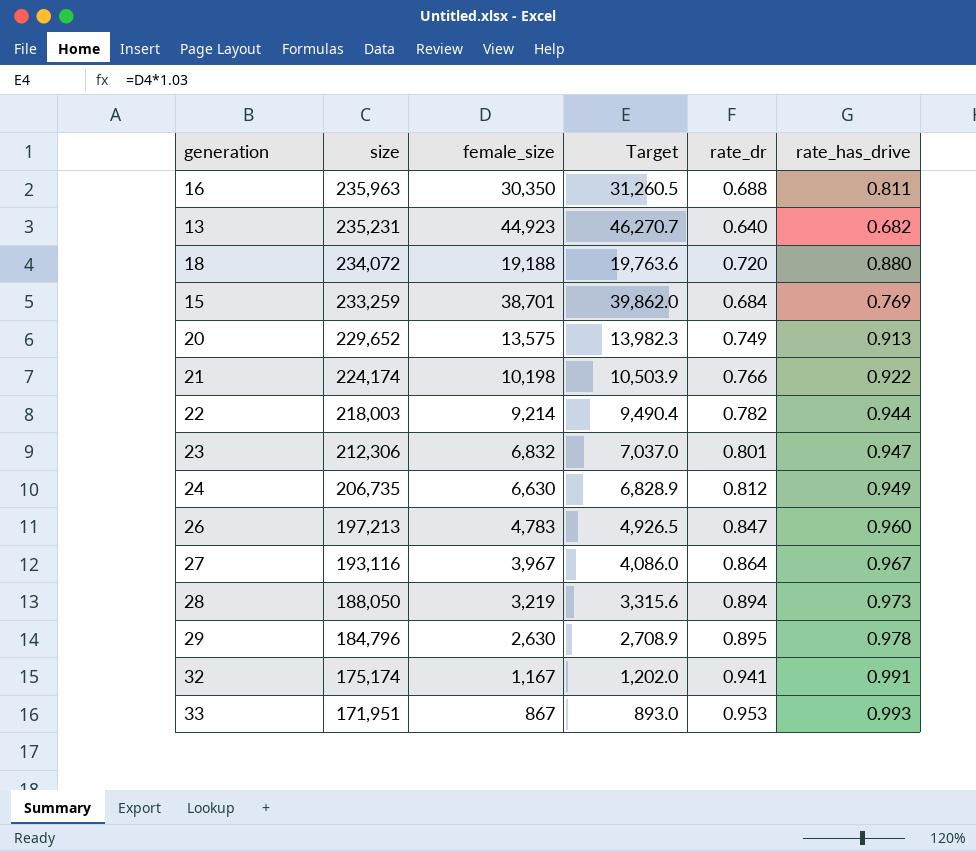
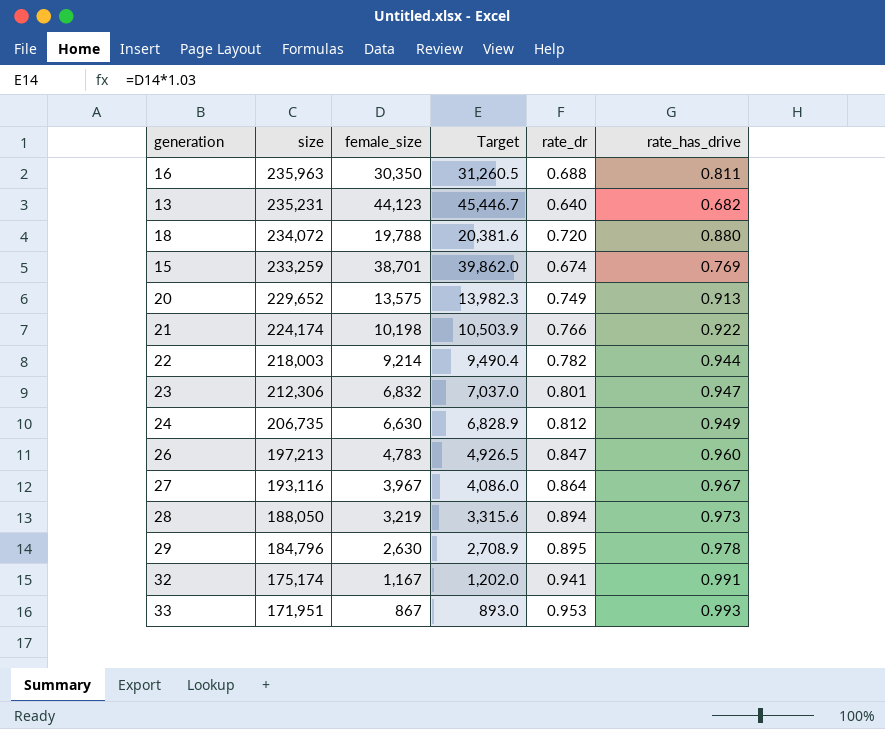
13 | female_size: 44,923 -> 44,123
13 | Target: 46,270.7 -> 45,446.7
18 | female_size: 19,188 -> 19,788
18 | Target: 19,763.6 -> 20,381.6
15 | rate_dr: 0.684 -> 0.674

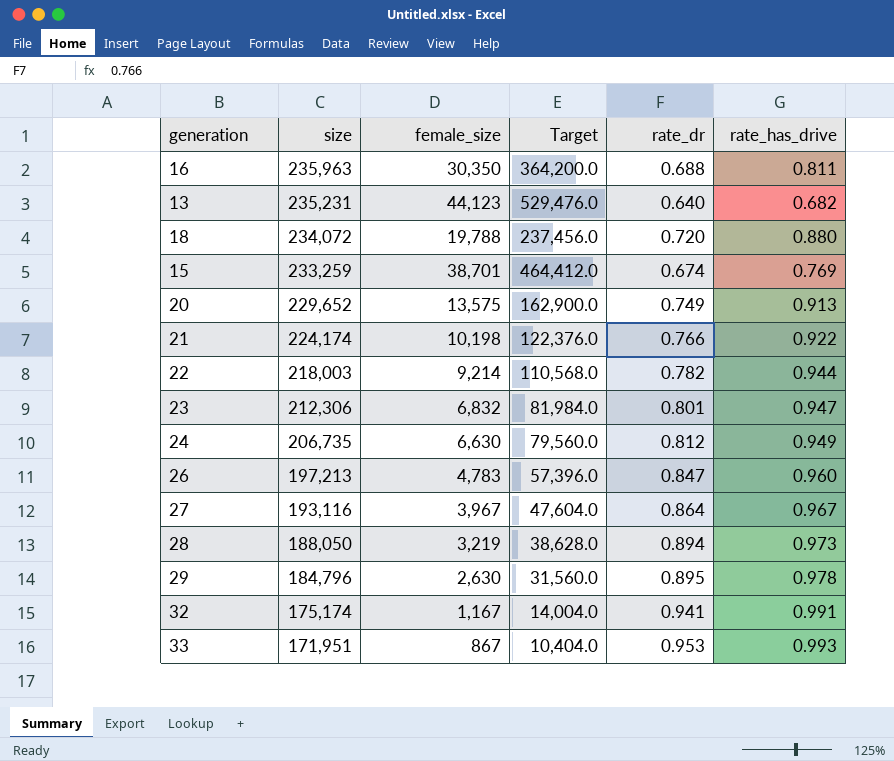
column Target | formula: [female_size] * 1.03 -> [female_size] * 12

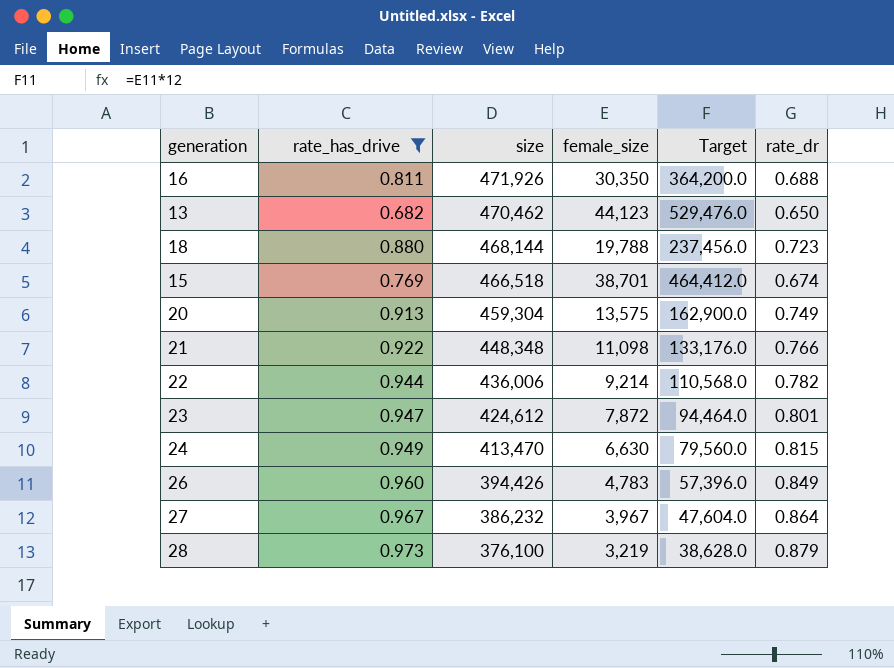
filter: none -> rate_has_drive <= 0.973
column rate_has_drive | position: 6 -> 2
16 | size: 235,963 -> 471,926
13 | size: 235,231 -> 470,462
13 | rate_dr: 0.640 -> 0.650
18 | size: 234,072 -> 468,144
18 | rate_dr: 0.720 -> 0.723
15 | size: 233,259 -> 466,518
20 | size: 229,652 -> 459,304
21 | size: 224,174 -> 448,348
21 | female_size: 10,198 -> 11,098
21 | Target: 122,376.0 -> 133,176.0
22 | size: 218,003 -> 436,006
23 | size: 212,306 -> 424,612
23 | female_size: 6,832 -> 7,872
23 | Target: 81,984.0 -> 94,464.0
24 | size: 206,735 -> 413,470
24 | rate_dr: 0.812 -> 0.815
26 | size: 197,213 -> 394,426
26 | rate_dr: 0.847 -> 0.849
27 | size: 193,116 -> 386,232
28 | size: 188,050 -> 376,100
28 | rate_dr: 0.894 -> 0.879

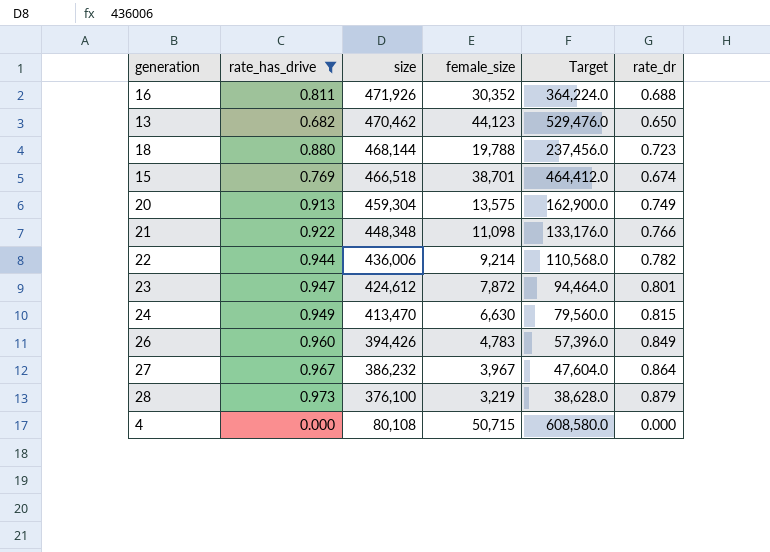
16 | female_size: 30,350 -> 30,352
16 | Target: 364,200.0 -> 364,224.0
row 4: none -> 0.000 | 80,108 | 50,715 | 608,580.0 | 0.000

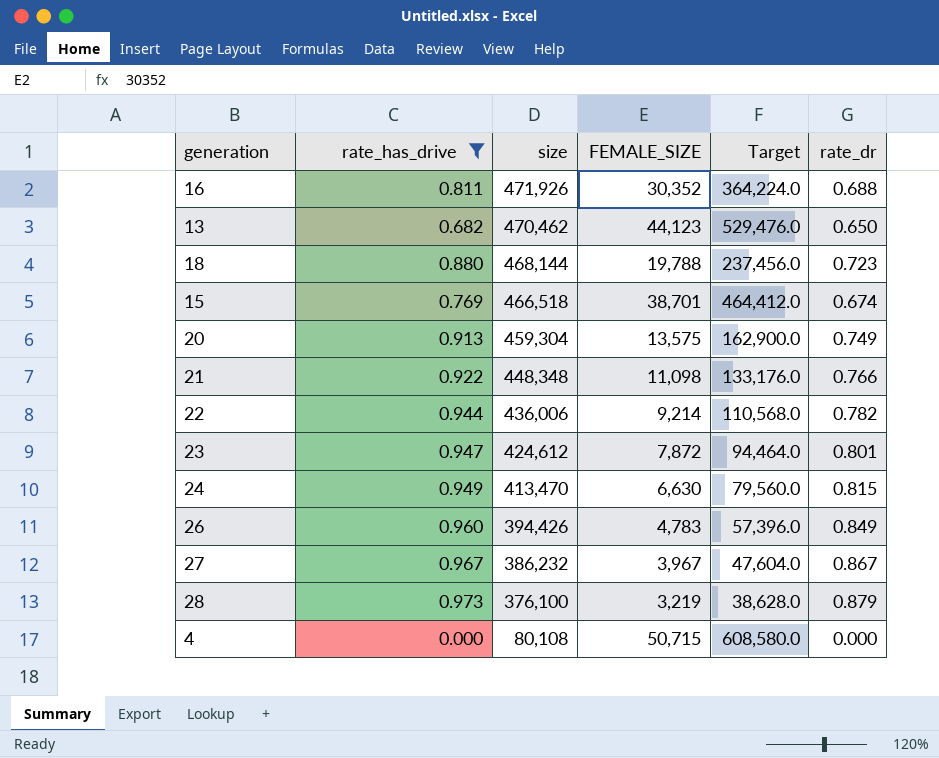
column name: female_size -> FEMALE_SIZE
27 | rate_dr: 0.864 -> 0.867

